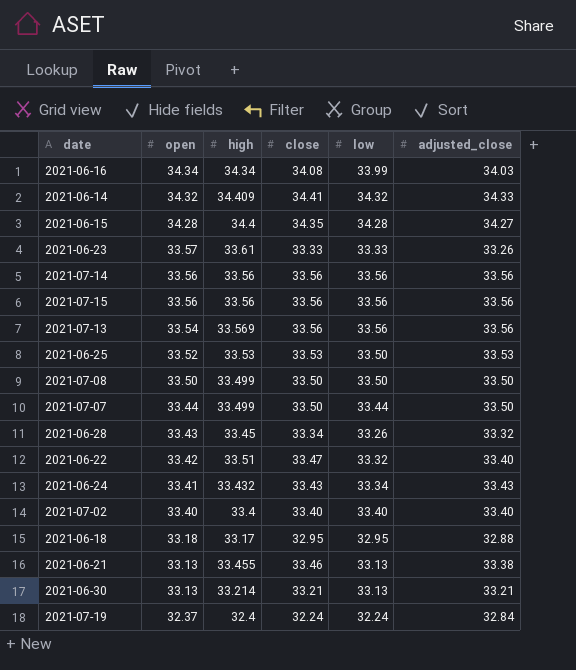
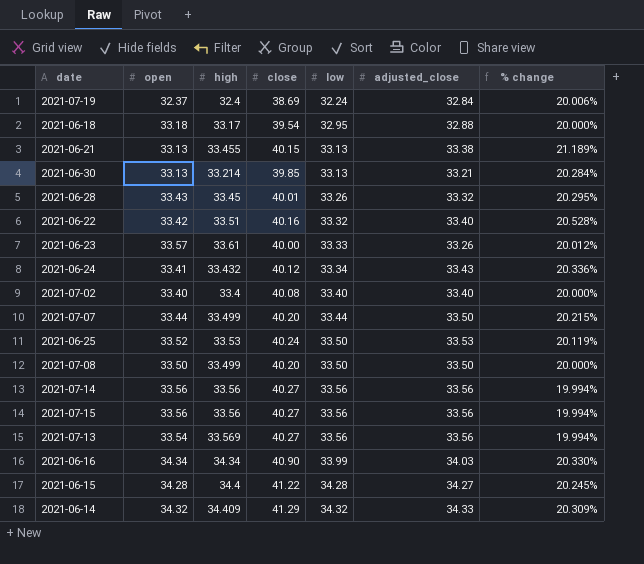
row order: open descending -> low ascending
column % change | formula: none -> ([close] - [low]) / [low]
2021-07-19 | close: 32.24 -> 38.69
2021-06-18 | close: 32.95 -> 39.54
2021-06-21 | close: 33.46 -> 40.15
2021-06-30 | close: 33.21 -> 39.85
2021-06-28 | close: 33.34 -> 40.01
2021-06-22 | close: 33.47 -> 40.16
2021-06-23 | close: 33.33 -> 40.00
2021-06-24 | close: 33.43 -> 40.12
2021-07-02 | close: 33.40 -> 40.08
2021-07-07 | close: 33.50 -> 40.20
2021-06-25 | close: 33.53 -> 40.24
2021-07-08 | close: 33.50 -> 40.20
2021-07-14 | close: 33.56 -> 40.27
2021-07-15 | close: 33.56 -> 40.27
2021-07-13 | close: 33.56 -> 40.27
2021-06-16 | close: 34.08 -> 40.90
2021-06-15 | close: 34.35 -> 41.22
2021-06-14 | close: 34.41 -> 41.29

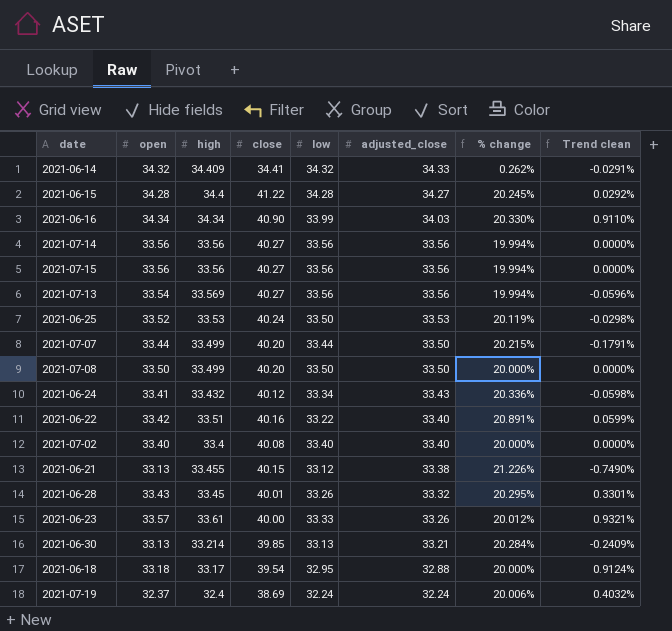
row order: low ascending -> adjusted_close descending
column Trend clean | formula: none -> ([open] - [adjusted_close]) / [adjusted_close]
2021-06-14 | close: 41.29 -> 34.41
2021-06-14 | % change: 20.309% -> 0.262%
2021-06-22 | low: 33.32 -> 33.22
2021-06-22 | % change: 20.528% -> 20.891%
2021-06-21 | low: 33.13 -> 33.12
2021-06-21 | % change: 21.189% -> 21.226%
2021-07-19 | adjusted_close: 32.84 -> 32.24

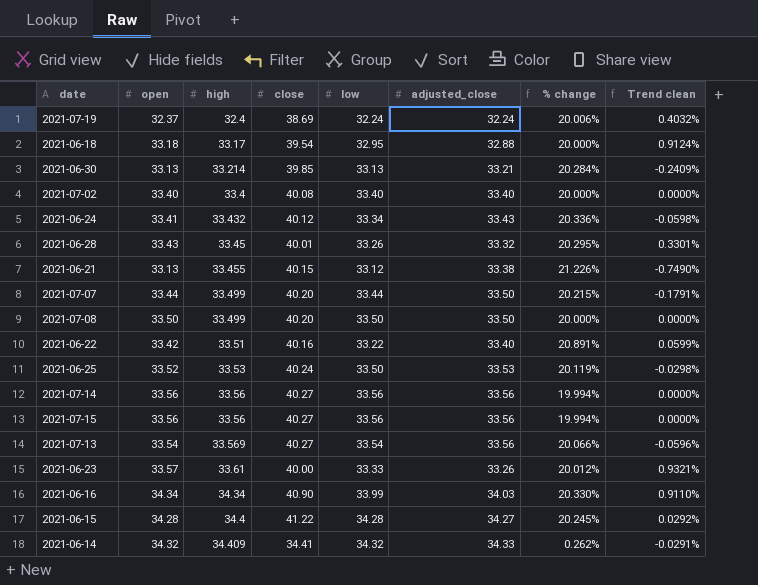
row order: adjusted_close descending -> high ascending
2021-07-13 | low: 33.56 -> 33.54
2021-07-13 | % change: 19.994% -> 20.066%

